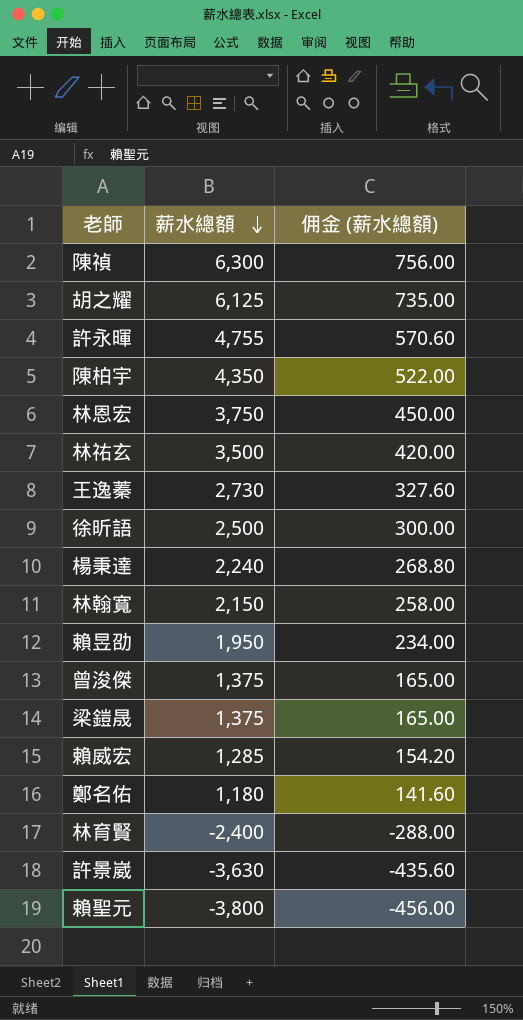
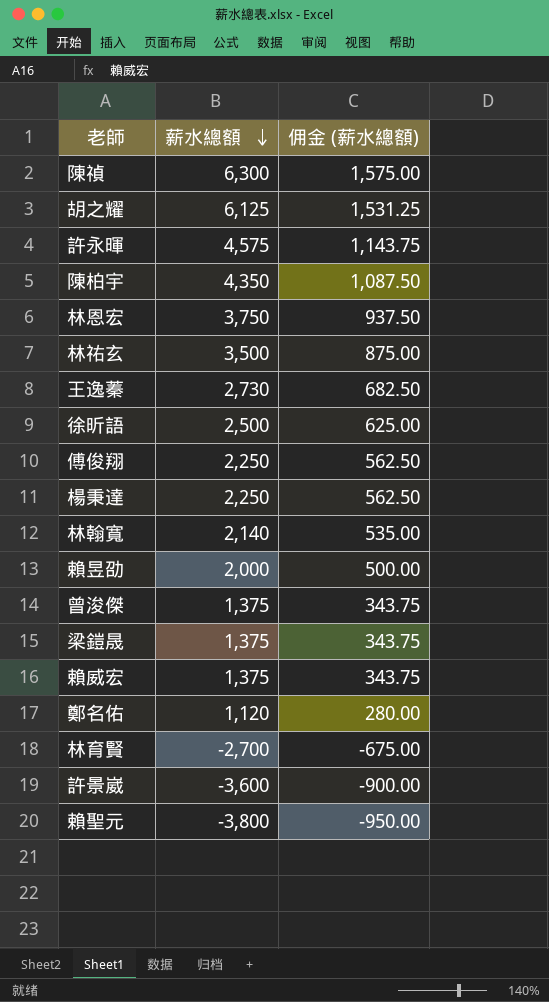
column 佣金 (薪水總額) | formula: [薪水總額] * 0.12 -> [薪水總額] * 0.25
許永暉 | 薪水總額: 4,755 -> 4,575
row 傅俊翔: none -> 2,250 | 562.50
楊秉達 | 薪水總額: 2,240 -> 2,250
林翰寬 | 薪水總額: 2,150 -> 2,140
賴昱劭 | 薪水總額: 1,950 -> 2,000
賴威宏 | 薪水總額: 1,285 -> 1,375
鄭名佑 | 薪水總額: 1,180 -> 1,120
林育賢 | 薪水總額: -2,400 -> -2,700
許景崴 | 薪水總額: -3,630 -> -3,600

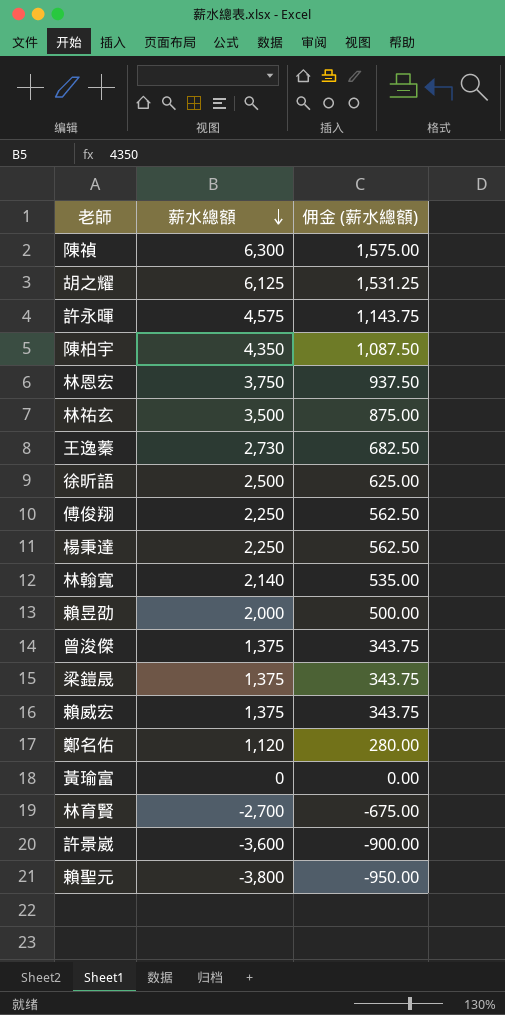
row 黃瑜富: none -> 0 | 0.00

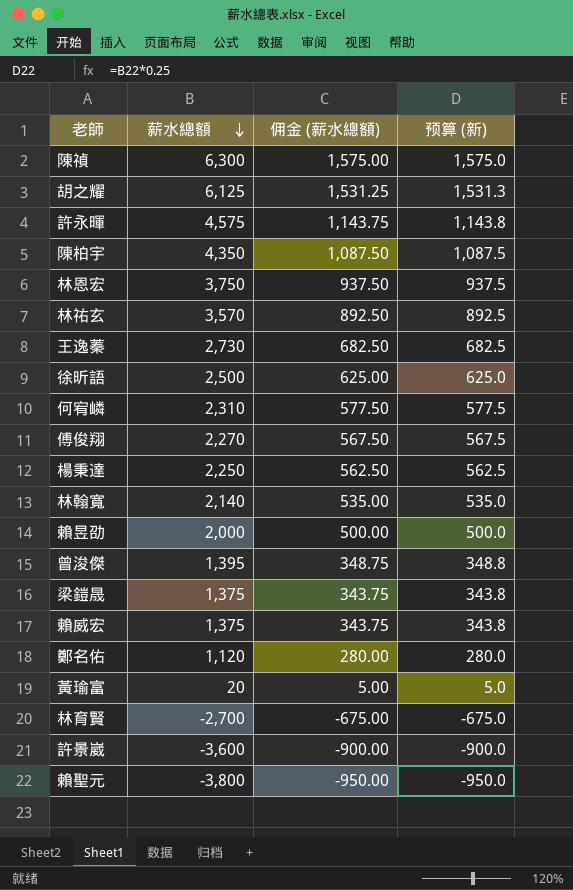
column 预算 (新) | formula: none -> [薪水總額] * 0.25
林祐玄 | 薪水總額: 3,500 -> 3,570
林祐玄 | 佣金 (薪水總額): 875.00 -> 892.50
row 何宥嶙: none -> 2,310 | 577.50 | 577.5
傅俊翔 | 薪水總額: 2,250 -> 2,270
傅俊翔 | 佣金 (薪水總額): 562.50 -> 567.50
曾浚傑 | 薪水總額: 1,375 -> 1,395
曾浚傑 | 佣金 (薪水總額): 343.75 -> 348.75
黃瑜富 | 薪水總額: 0 -> 20
黃瑜富 | 佣金 (薪水總額): 0.00 -> 5.00

